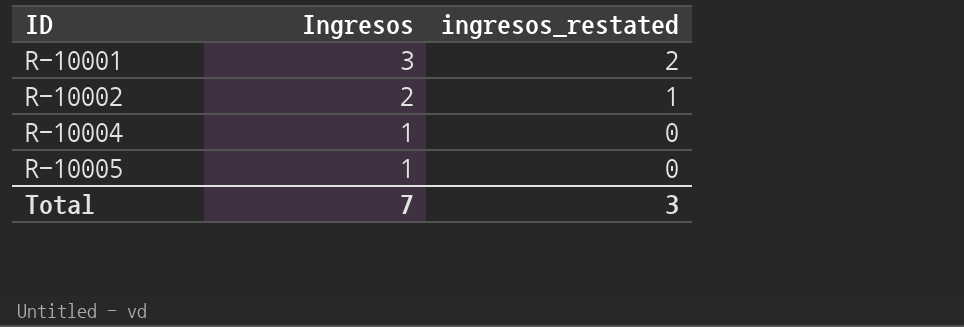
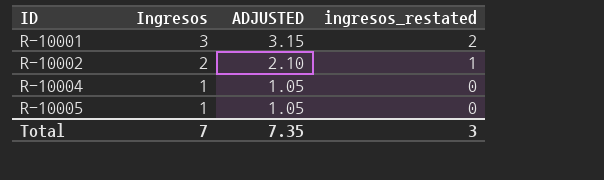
column ADJUSTED | formula: none -> [Ingresos] * 1.05

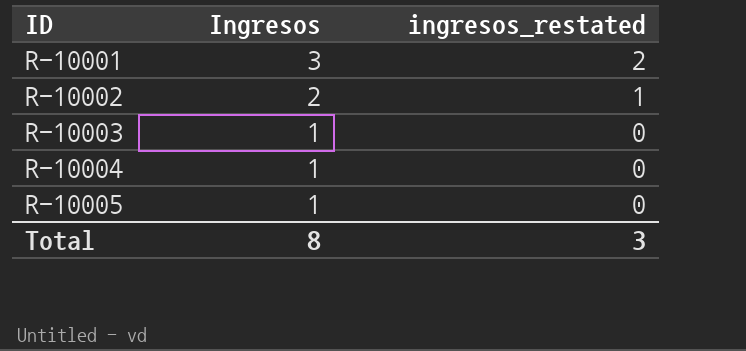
column ADJUSTED | formula: [Ingresos] * 1.05 -> none
row R-10003: none -> 1 | 0
Total | Ingresos: 7 -> 8

